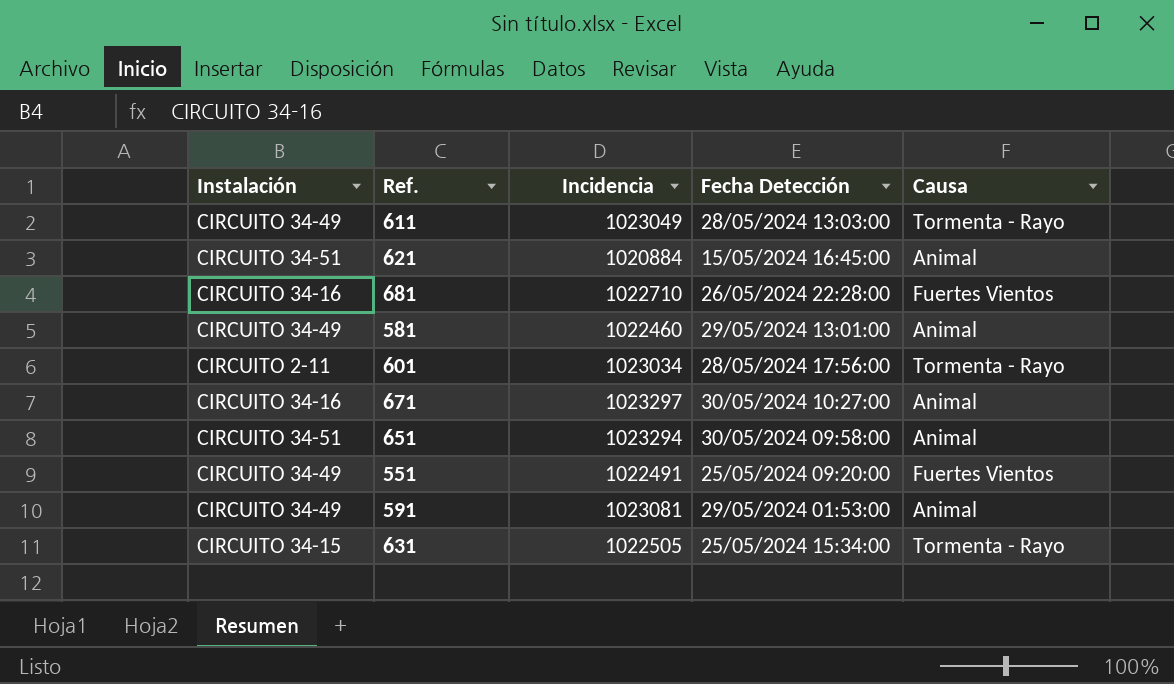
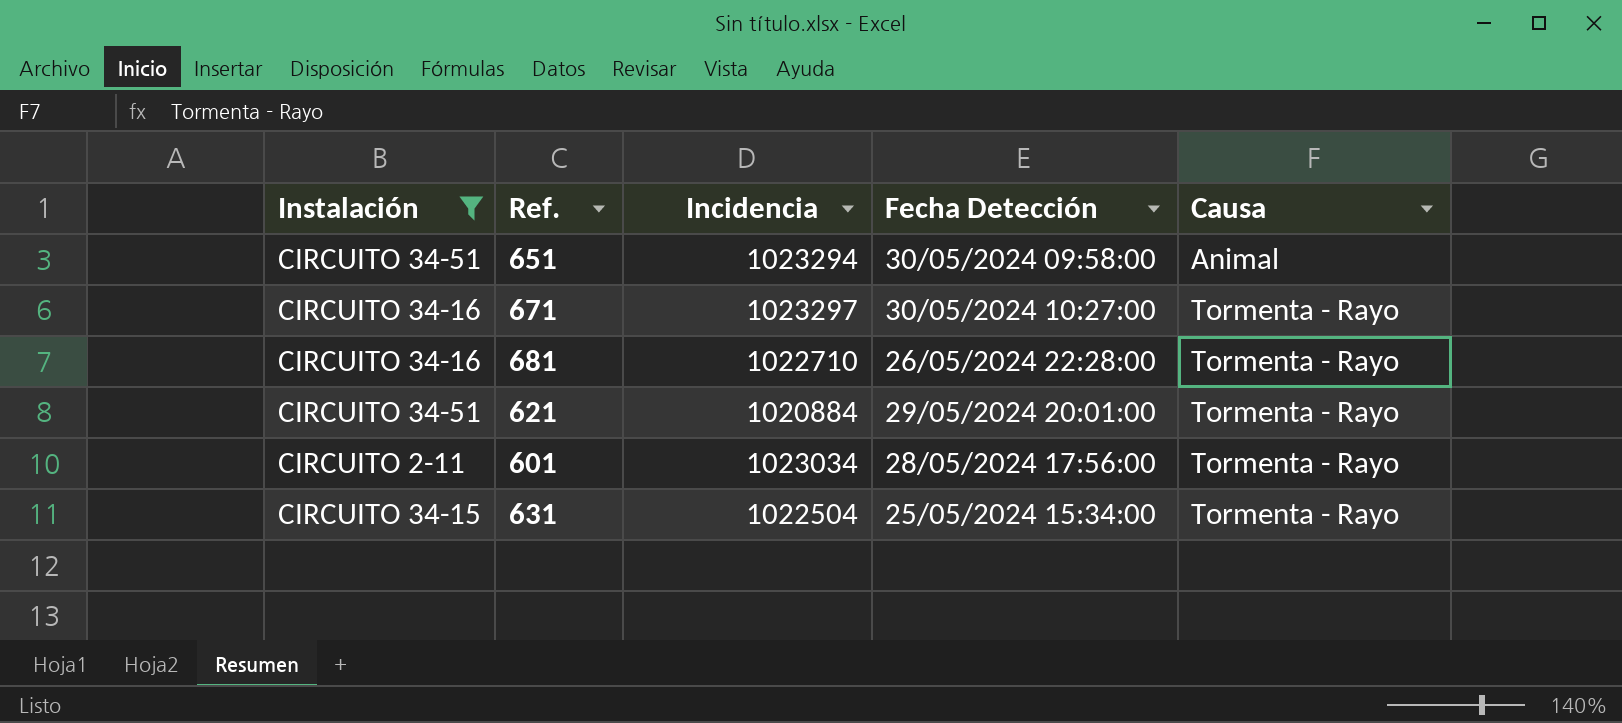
filter: none -> Instalación != CIRCUITO 34-49
row order: none -> Causa ascending
671 | Causa: Animal -> Tormenta - Rayo
681 | Causa: Fuertes Vientos -> Tormenta - Rayo
621 | Fecha Detección: 15/05/2024 16:45:00 -> 29/05/2024 20:01:00
621 | Causa: Animal -> Tormenta - Rayo
631 | Incidencia: 1022505 -> 1022504

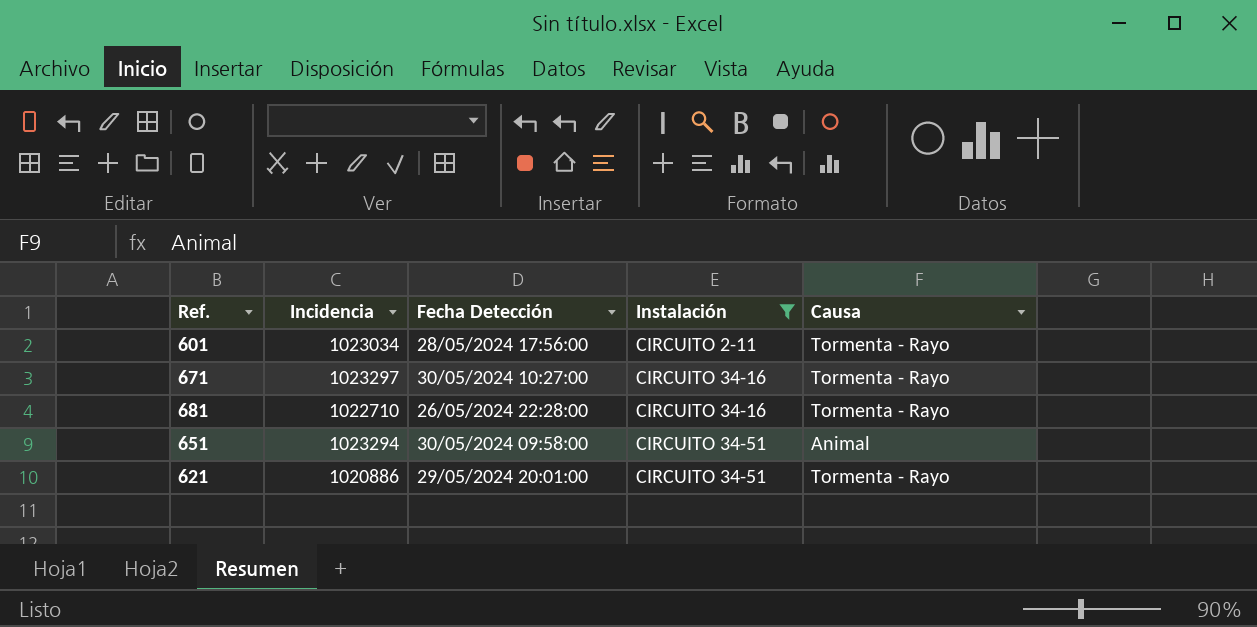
row order: Causa ascending -> Instalación ascending
column Instalación | position: 1 -> 4
row 631: CIRCUITO 34-15 | 1022504 | 25/05/2024 15:34:00 | Tormenta - Rayo -> none
621 | Incidencia: 1020884 -> 1020886

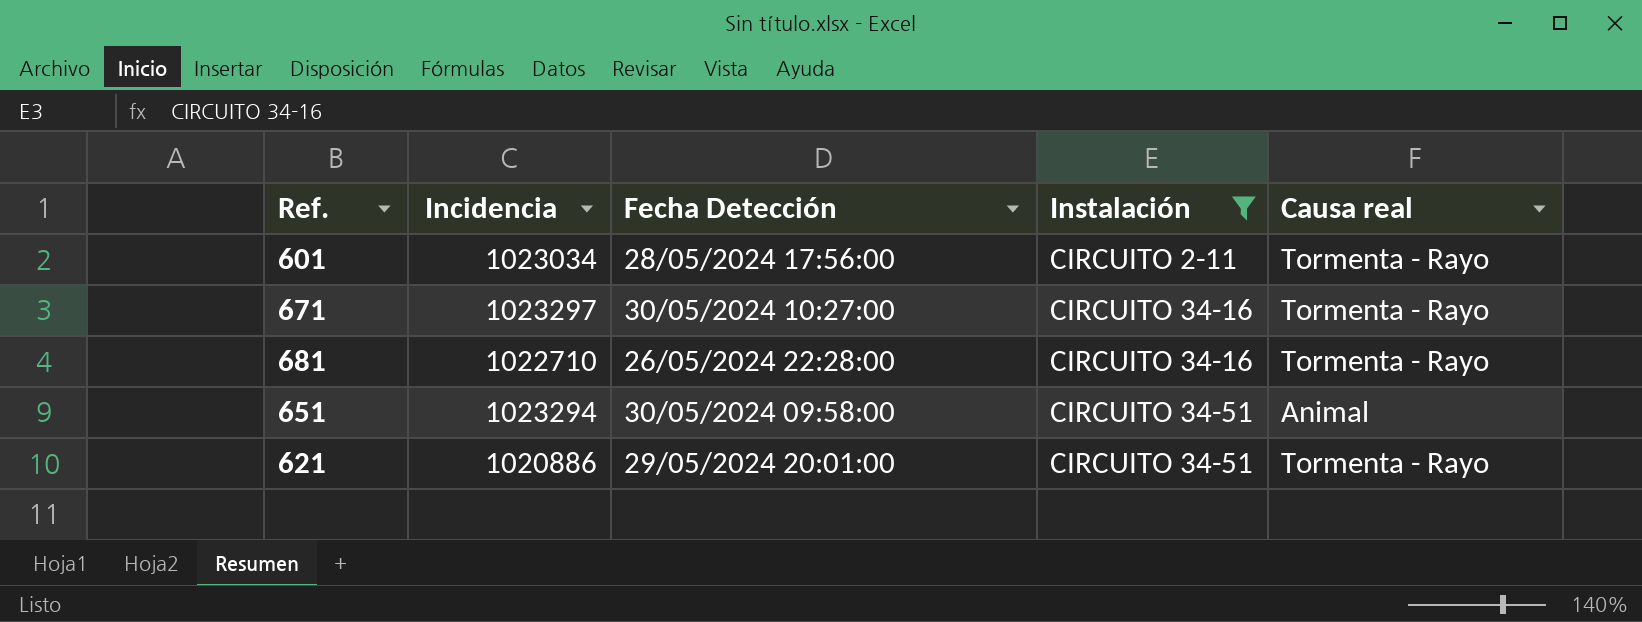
column name: Causa -> Causa real

